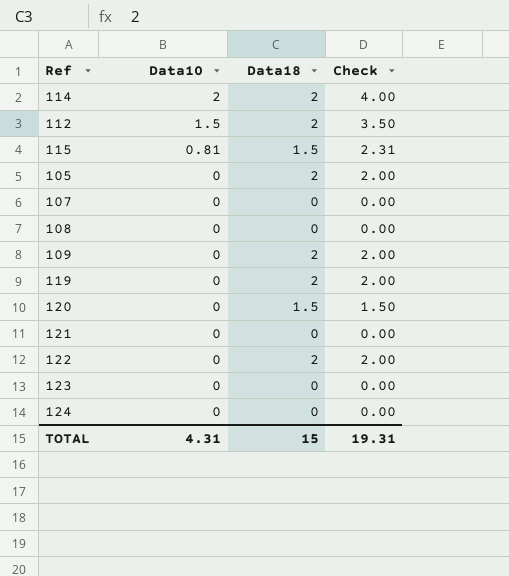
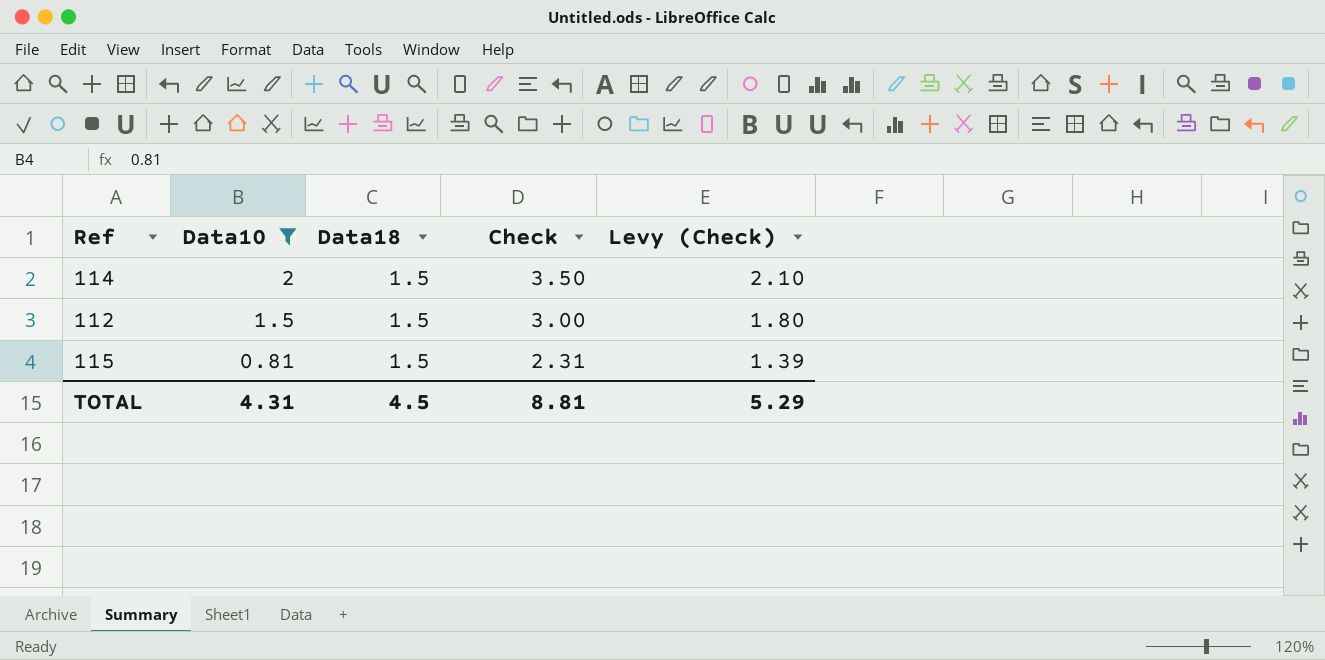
filter: none -> Data10 != 0
column Levy (Check) | formula: none -> [Check] * 0.6
114 | Data18: 2 -> 1.5
114 | Check: 4.00 -> 3.50
112 | Data18: 2 -> 1.5
112 | Check: 3.50 -> 3.00
TOTAL | Data18: 15 -> 4.5
TOTAL | Check: 19.31 -> 8.81

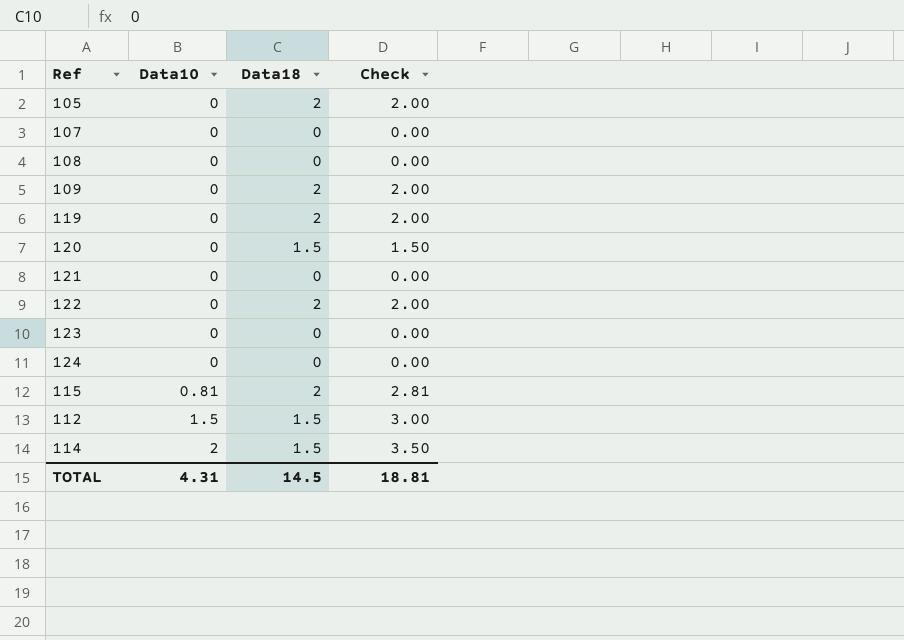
filter: Data10 != 0 -> none
row order: Data10 descending -> Data10 ascending
column Levy (Check) | formula: [Check] * 0.6 -> none
115 | Data18: 1.5 -> 2
115 | Check: 2.31 -> 2.81
TOTAL | Data18: 4.5 -> 14.5
TOTAL | Check: 8.81 -> 18.81

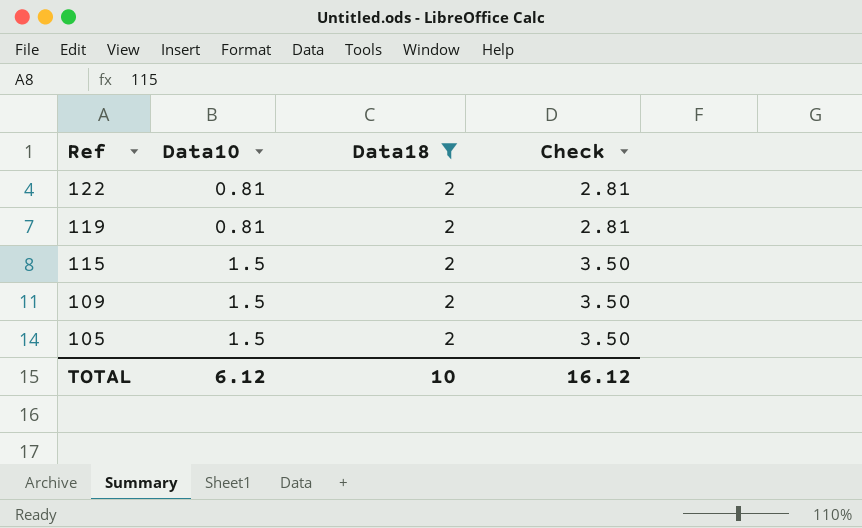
filter: none -> Data18 = 2
row order: Data10 ascending -> Ref descending
122 | Data10: 0 -> 0.81
122 | Check: 2.00 -> 2.81
119 | Data10: 0 -> 0.81
119 | Check: 2.00 -> 2.81
115 | Data10: 0.81 -> 1.5
115 | Check: 2.81 -> 3.50
109 | Data10: 0 -> 1.5
109 | Check: 2.00 -> 3.50
105 | Data10: 0 -> 1.5
105 | Check: 2.00 -> 3.50
TOTAL | Data10: 4.31 -> 6.12
TOTAL | Data18: 14.5 -> 10
TOTAL | Check: 18.81 -> 16.12

